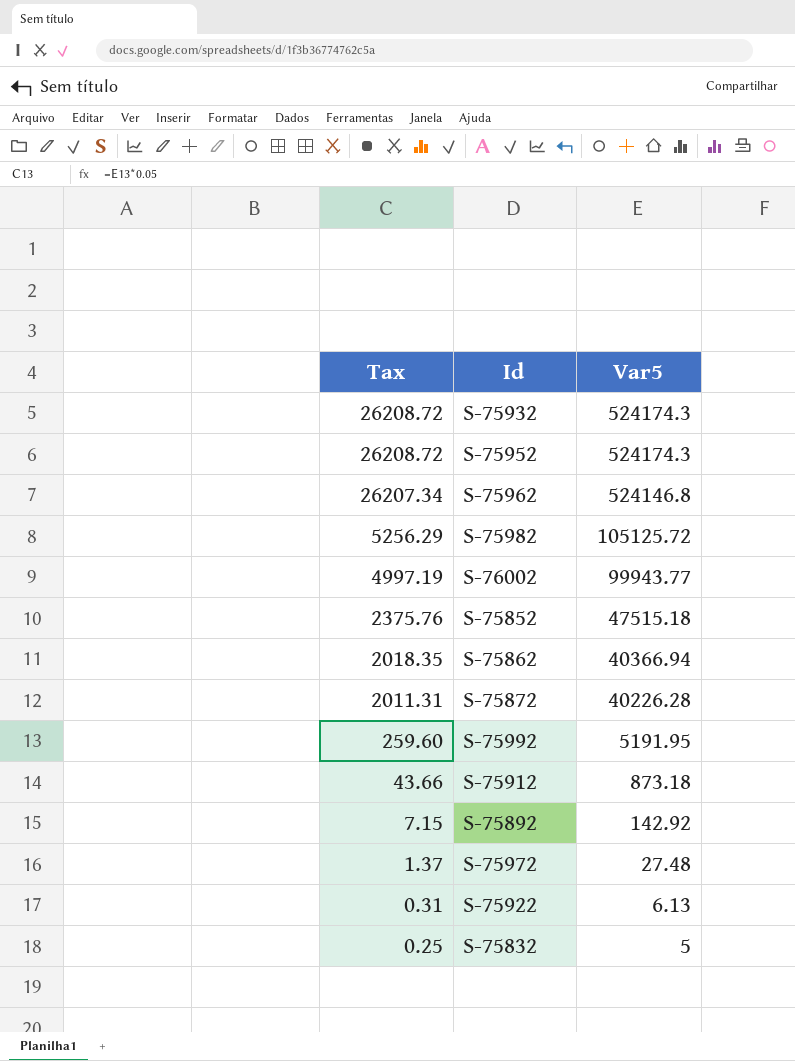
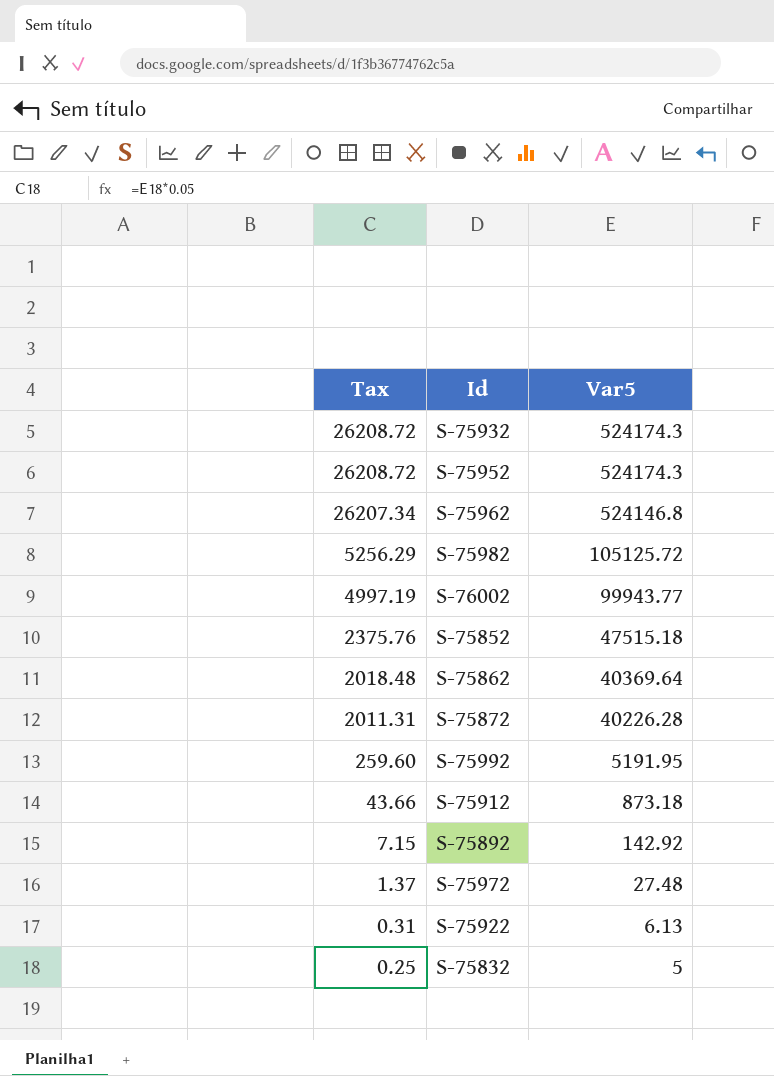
S-75862 | Tax: 2018.35 -> 2018.48
S-75862 | Var5: 40366.94 -> 40369.64

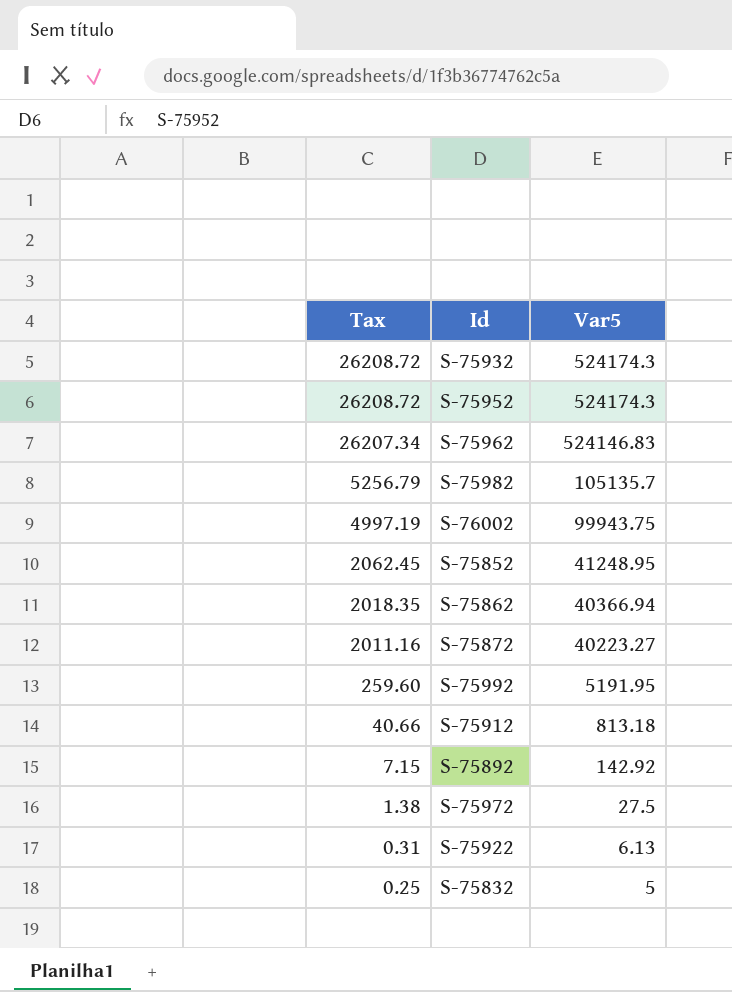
S-75962 | Var5: 524146.8 -> 524146.83
S-75982 | Tax: 5256.29 -> 5256.79
S-75982 | Var5: 105125.72 -> 105135.7
S-76002 | Var5: 99943.77 -> 99943.75
S-75852 | Tax: 2375.76 -> 2062.45
S-75852 | Var5: 47515.18 -> 41248.95
S-75862 | Tax: 2018.48 -> 2018.35
S-75862 | Var5: 40369.64 -> 40366.94
S-75872 | Tax: 2011.31 -> 2011.16
S-75872 | Var5: 40226.28 -> 40223.27
S-75912 | Tax: 43.66 -> 40.66
S-75912 | Var5: 873.18 -> 813.18
S-75972 | Tax: 1.37 -> 1.38
S-75972 | Var5: 27.48 -> 27.5

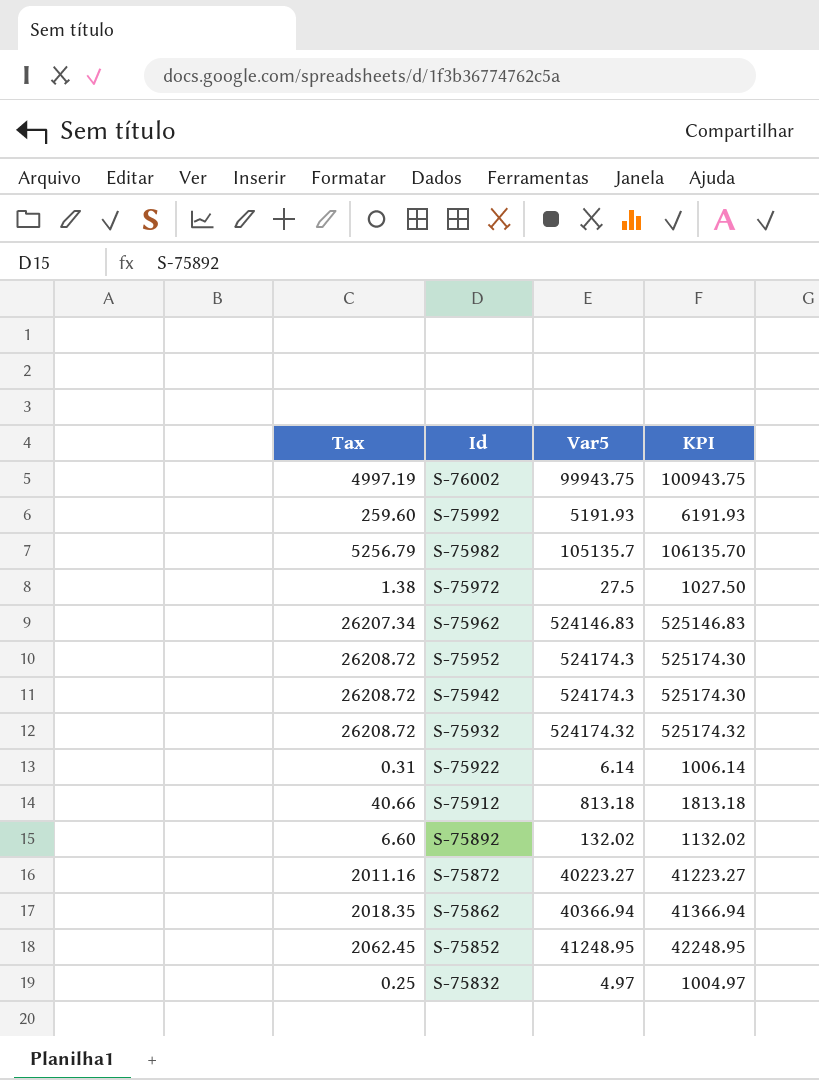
row order: Tax descending -> Id descending
column KPI | formula: none -> [Var5] + 1000
S-75992 | Var5: 5191.95 -> 5191.93
row S-75942: none -> 26208.72 | 524174.3 | 525174.30
S-75932 | Var5: 524174.3 -> 524174.32
S-75922 | Var5: 6.13 -> 6.14
S-75892 | Tax: 7.15 -> 6.60
S-75892 | Var5: 142.92 -> 132.02
S-75832 | Var5: 5 -> 4.97

